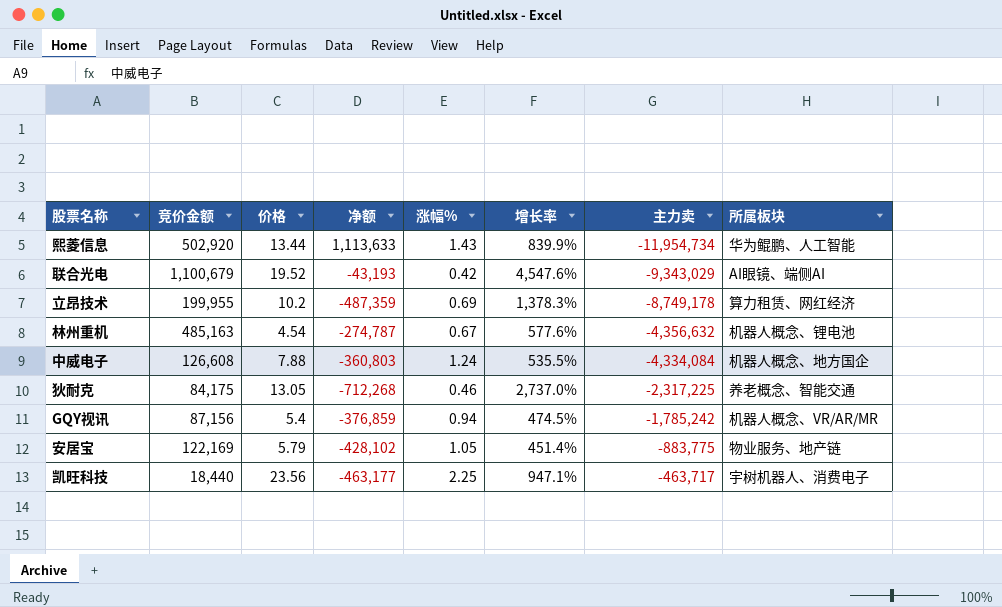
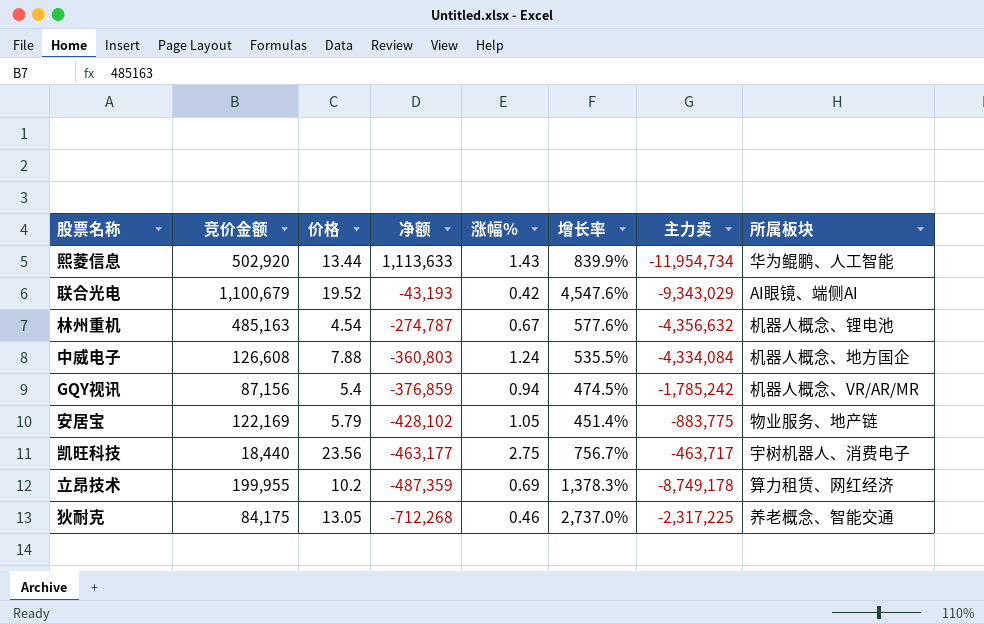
row order: 主力卖 ascending -> 净额 descending
凯旺科技 | 涨幅%: 2.25 -> 2.75
凯旺科技 | 增长率: 947.1% -> 756.7%

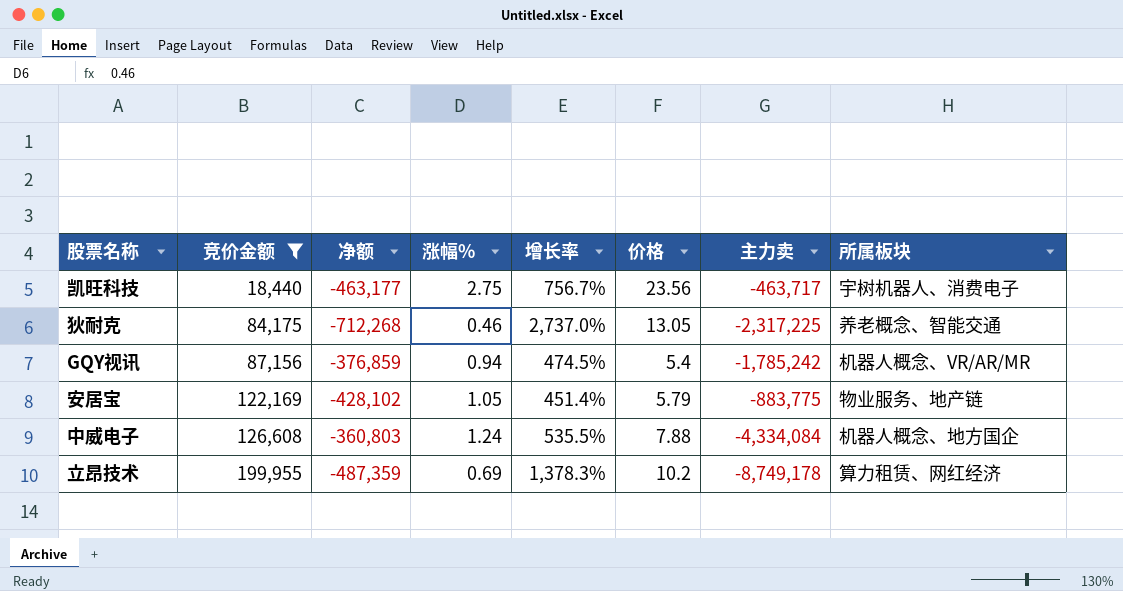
filter: none -> 竞价金额 <= 199,955
row order: 净额 descending -> 竞价金额 ascending
column 价格 | position: 3 -> 6

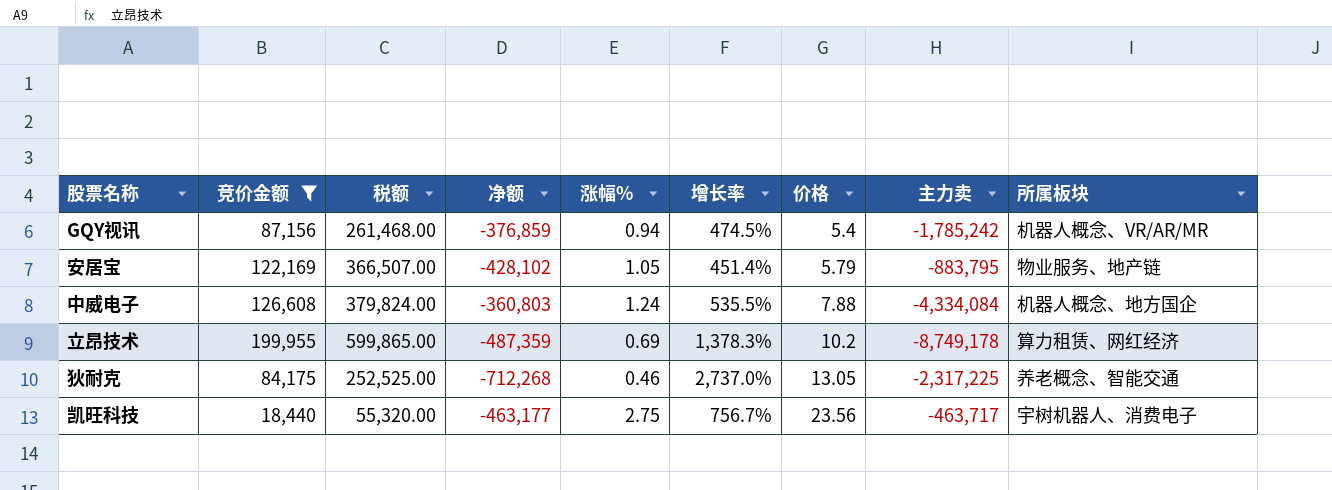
row order: 竞价金额 ascending -> 价格 ascending
column 税额 | formula: none -> [竞价金额] * 3
安居宝 | 主力卖: -883,775 -> -883,795

